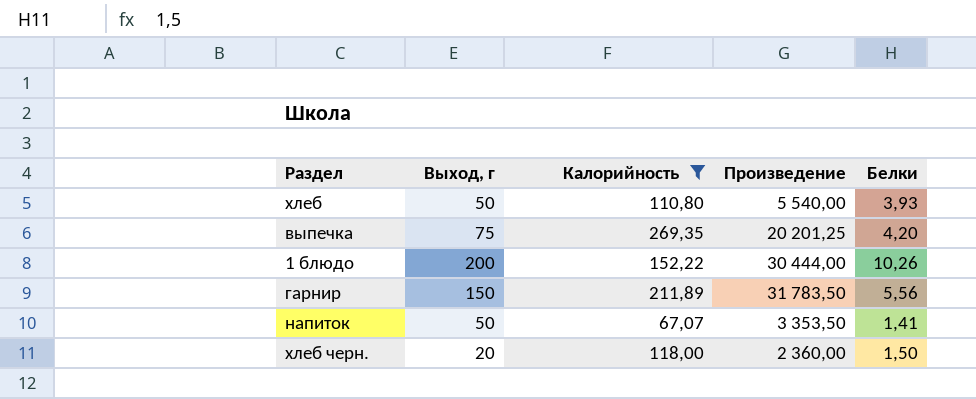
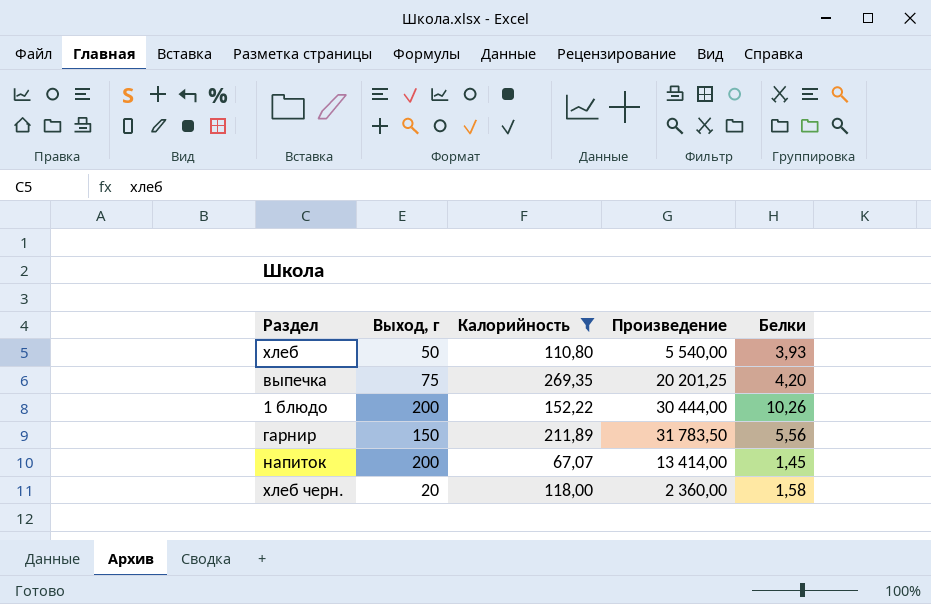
напиток | Выход, г: 50 -> 200
напиток | Произведение: 3 353,50 -> 13 414,00
напиток | Белки: 1,41 -> 1,45
хлеб черн. | Белки: 1,50 -> 1,58

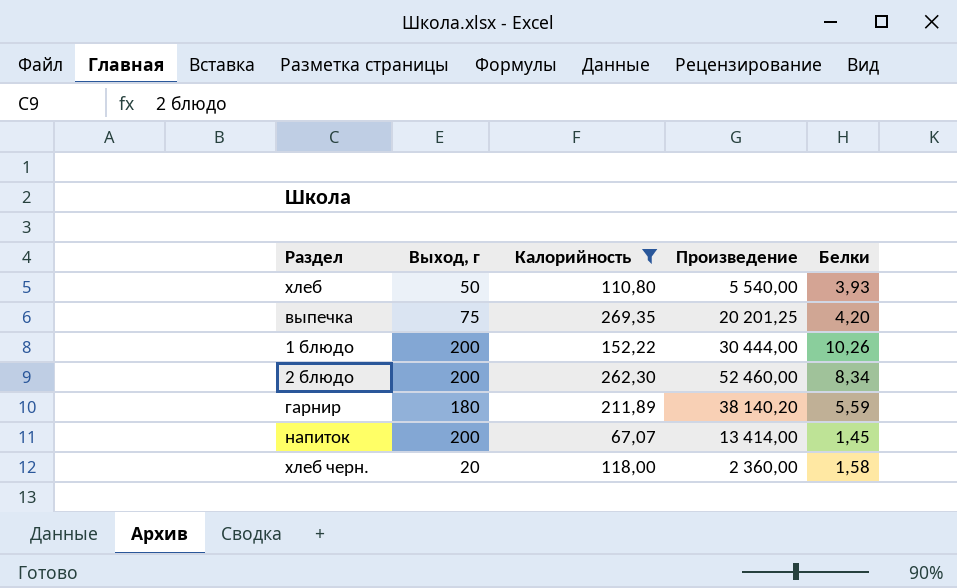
row 2 блюдо: none -> 200 | 262,30 | 52 460,00 | 8,34
гарнир | Выход, г: 150 -> 180
гарнир | Произведение: 31 783,50 -> 38 140,20
гарнир | Белки: 5,56 -> 5,59

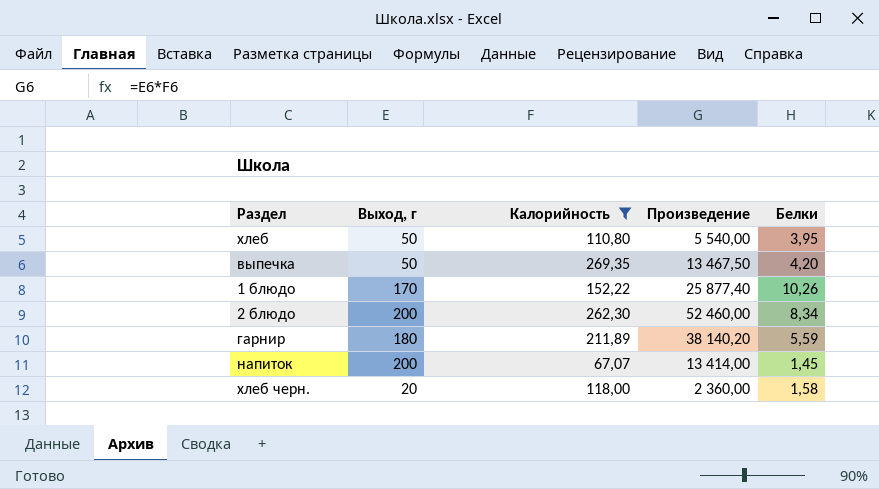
хлеб | Белки: 3,93 -> 3,95
выпечка | Выход, г: 75 -> 50
выпечка | Произведение: 20 201,25 -> 13 467,50
1 блюдо | Выход, г: 200 -> 170
1 блюдо | Произведение: 30 444,00 -> 25 877,40

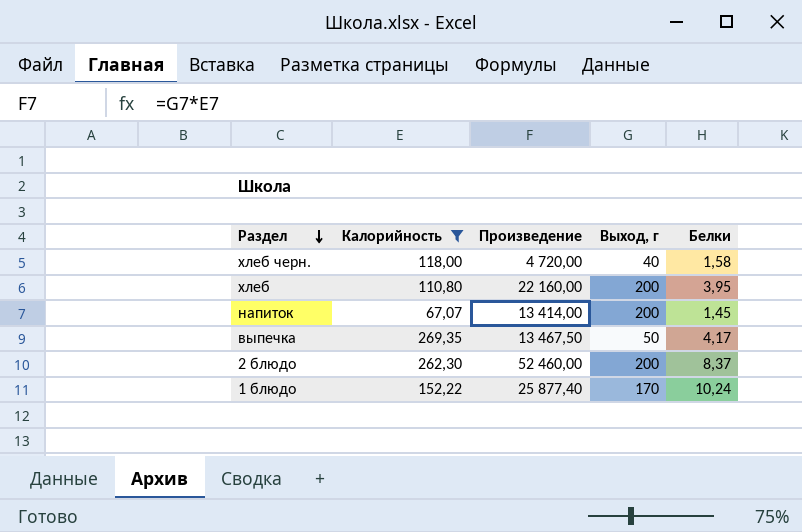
row order: none -> Раздел descending
column Выход, г | position: 2 -> 4
row гарнир: 180 | 211,89 | 38 140,20 | 5,59 -> none
хлеб черн. | Произведение: 2 360,00 -> 4 720,00
хлеб черн. | Выход, г: 20 -> 40
хлеб | Произведение: 5 540,00 -> 22 160,00
хлеб | Выход, г: 50 -> 200
выпечка | Белки: 4,20 -> 4,17
2 блюдо | Белки: 8,34 -> 8,37
1 блюдо | Белки: 10,26 -> 10,24

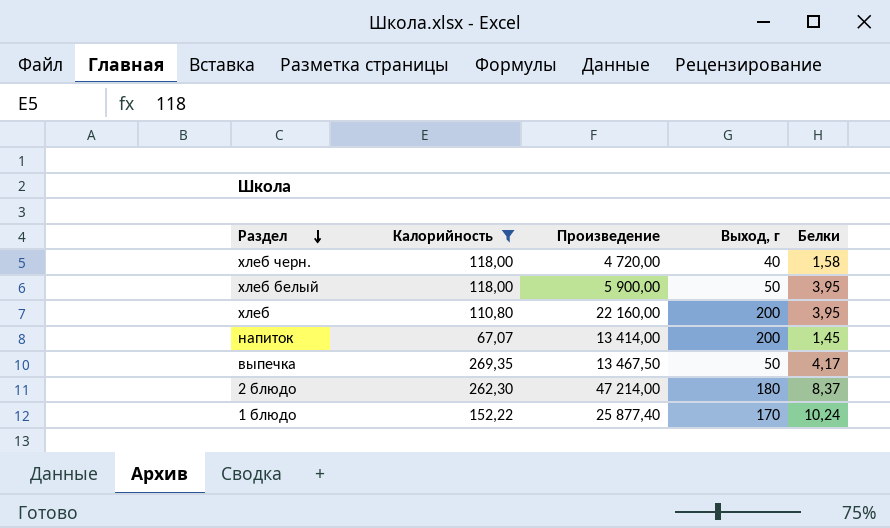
row хлеб белый: none -> 118,00 | 5 900,00 | 50 | 3,95
2 блюдо | Произведение: 52 460,00 -> 47 214,00
2 блюдо | Выход, г: 200 -> 180

